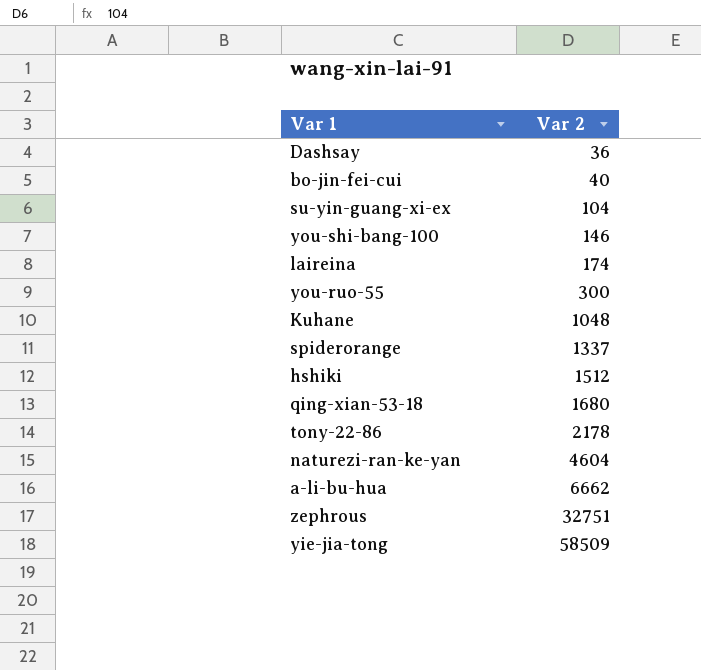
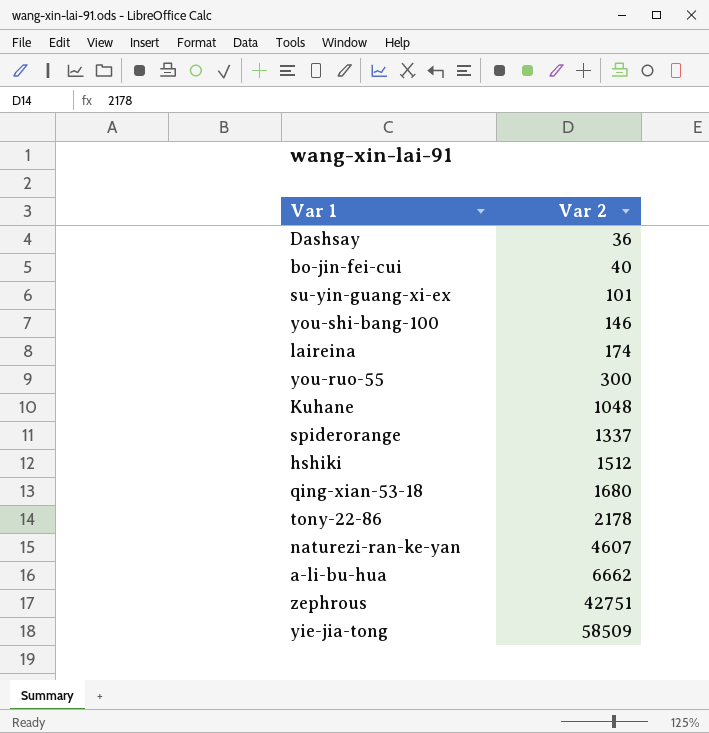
su-yin-guang-xi-ex | Var 2: 104 -> 101
naturezi-ran-ke-yan | Var 2: 4604 -> 4607
zephrous | Var 2: 32751 -> 42751

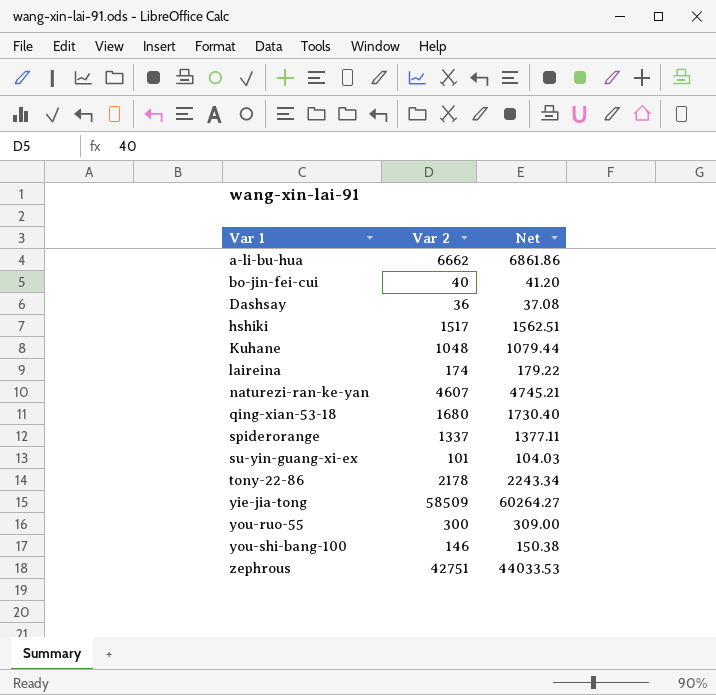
row order: Var 2 ascending -> Var 1 ascending
column Net | formula: none -> [Var 2] * 1.03
hshiki | Var 2: 1512 -> 1517

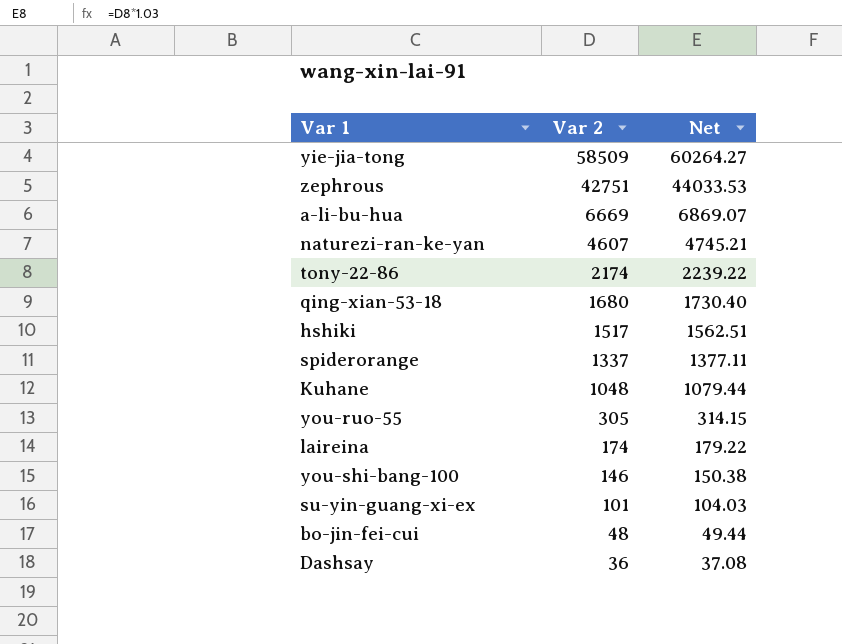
row order: Var 1 ascending -> Var 2 descending
a-li-bu-hua | Var 2: 6662 -> 6669
a-li-bu-hua | Net: 6861.86 -> 6869.07
tony-22-86 | Var 2: 2178 -> 2174
tony-22-86 | Net: 2243.34 -> 2239.22
you-ruo-55 | Var 2: 300 -> 305
you-ruo-55 | Net: 309.00 -> 314.15
bo-jin-fei-cui | Var 2: 40 -> 48
bo-jin-fei-cui | Net: 41.20 -> 49.44

